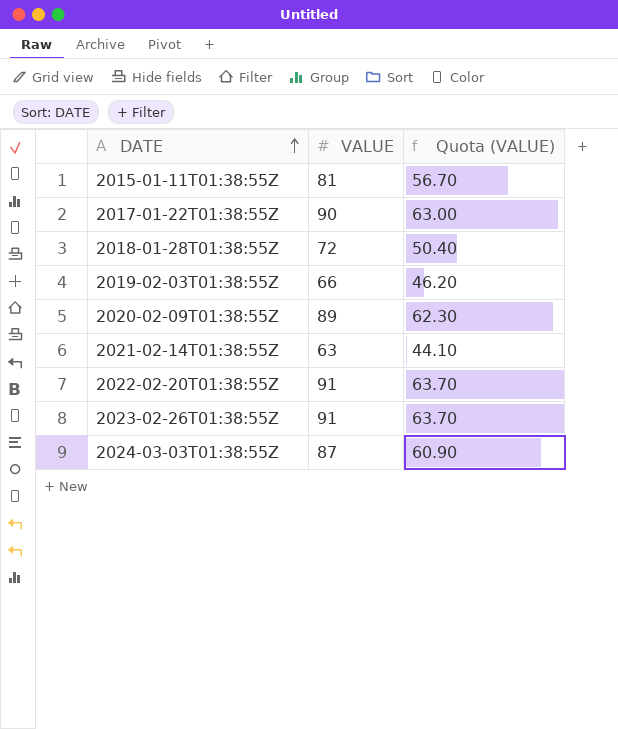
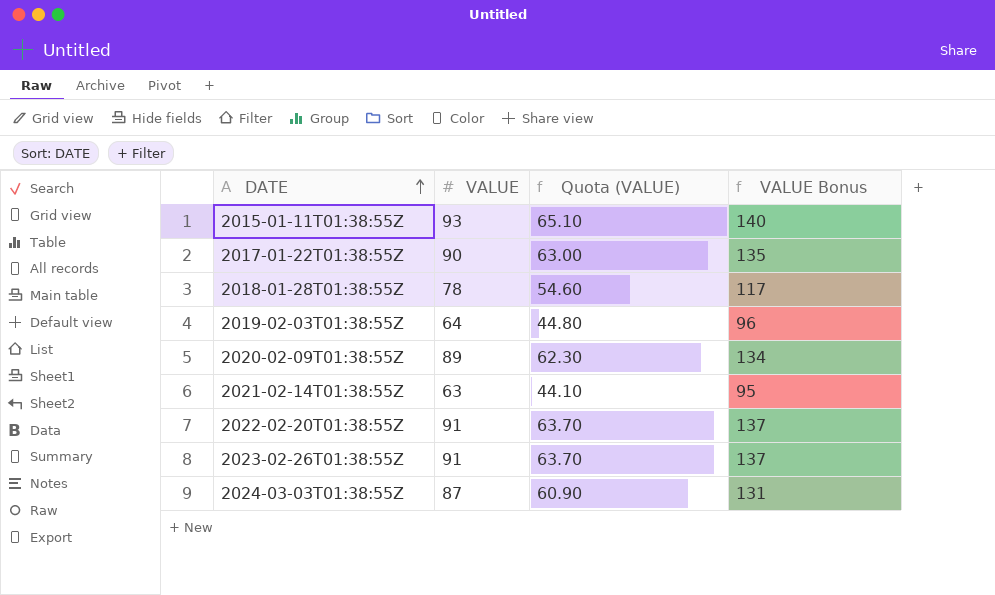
column VALUE Bonus | formula: none -> [VALUE] * 1.5
2015-01-11T01:38:55Z | VALUE: 81 -> 93
2015-01-11T01:38:55Z | Quota (VALUE): 56.70 -> 65.10
2018-01-28T01:38:55Z | VALUE: 72 -> 78
2018-01-28T01:38:55Z | Quota (VALUE): 50.40 -> 54.60
2019-02-03T01:38:55Z | VALUE: 66 -> 64
2019-02-03T01:38:55Z | Quota (VALUE): 46.20 -> 44.80

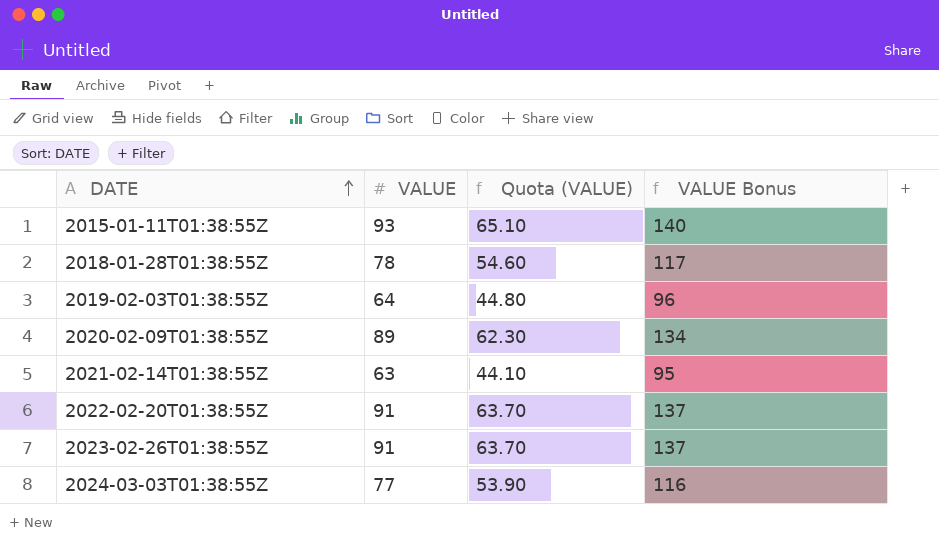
row 2017-01-22T01:38:55Z: 90 | 63.00 | 135 -> none
2024-03-03T01:38:55Z | VALUE: 87 -> 77
2024-03-03T01:38:55Z | Quota (VALUE): 60.90 -> 53.90
2024-03-03T01:38:55Z | VALUE Bonus: 131 -> 116

